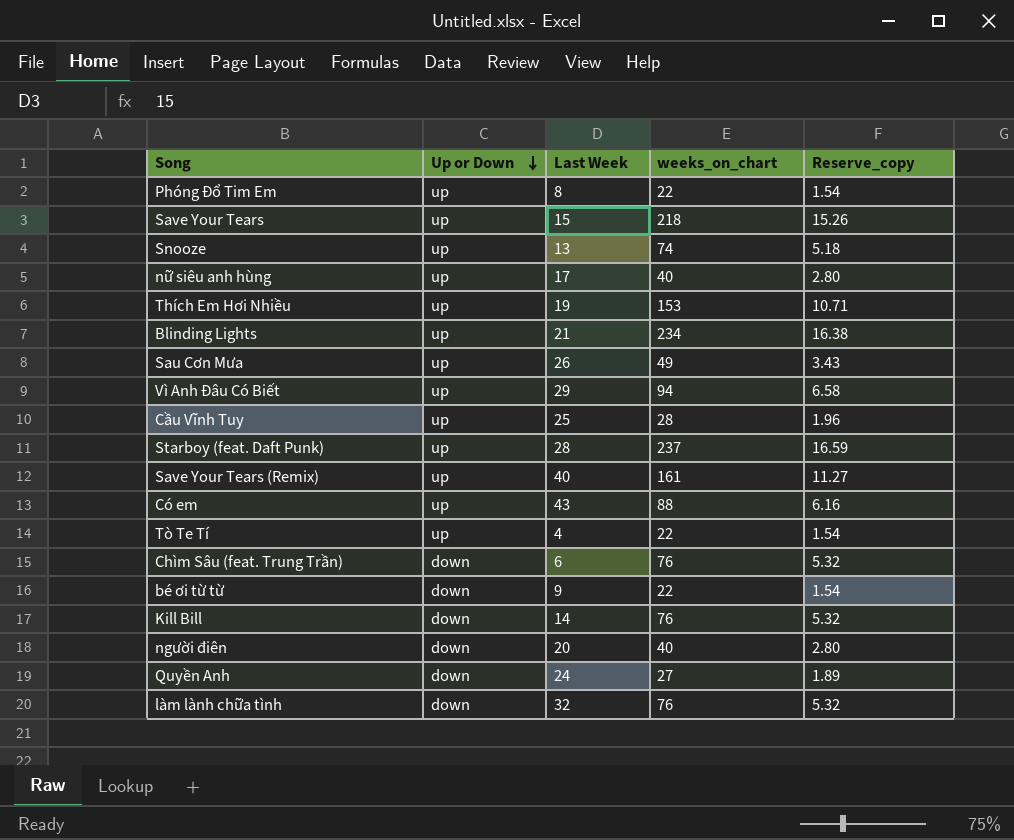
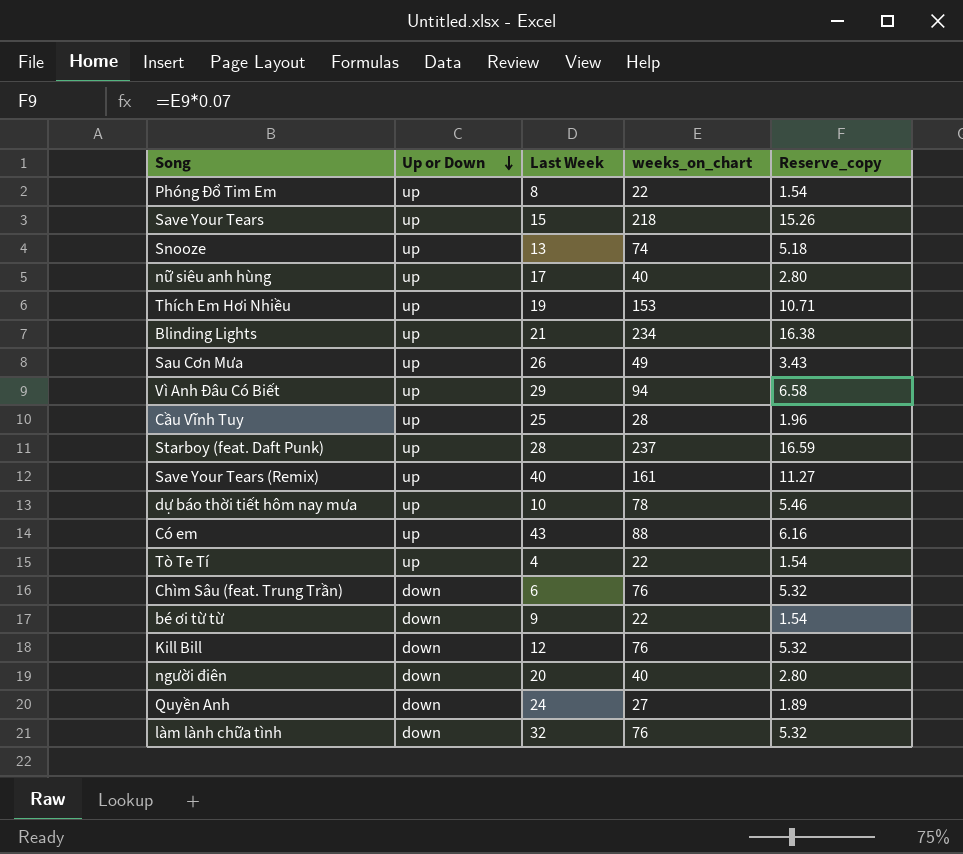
row dự báo thời tiết hôm nay mưa: none -> up | 10 | 78 | 5.46
Kill Bill | Last Week: 14 -> 12

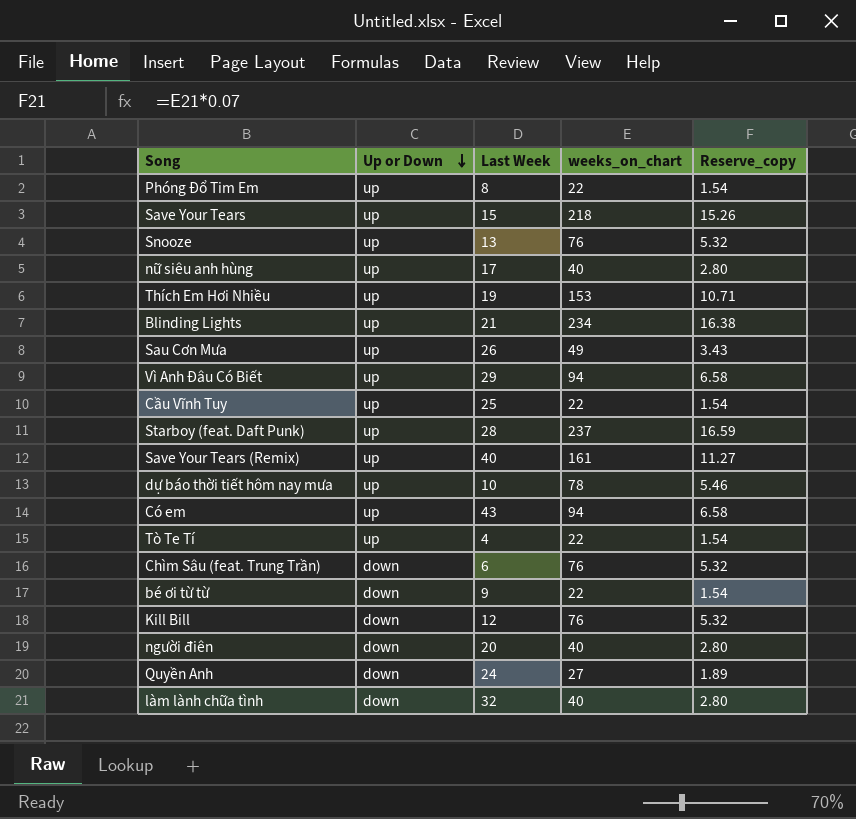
Snooze | weeks_on_chart: 74 -> 76
Snooze | Reserve_copy: 5.18 -> 5.32
Cầu Vĩnh Tuy | weeks_on_chart: 28 -> 22
Cầu Vĩnh Tuy | Reserve_copy: 1.96 -> 1.54
Có em | weeks_on_chart: 88 -> 94
Có em | Reserve_copy: 6.16 -> 6.58
làm lành chữa tình | weeks_on_chart: 76 -> 40
làm lành chữa tình | Reserve_copy: 5.32 -> 2.80

